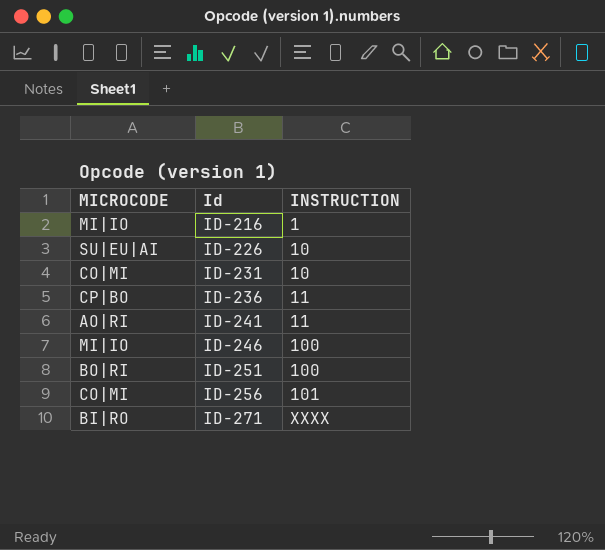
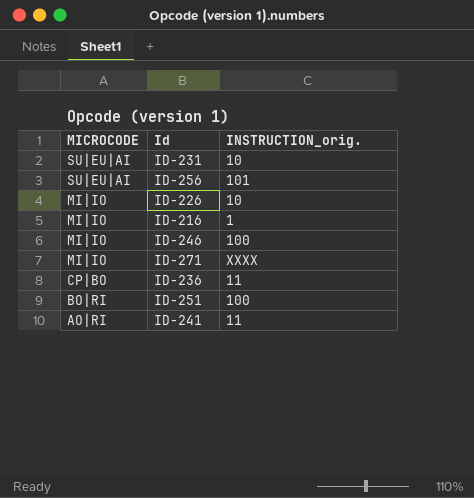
row order: Id ascending -> MICROCODE descending
column name: INSTRUCTION -> INSTRUCTION_orig.
ID-231 | MICROCODE: CO|MI -> SU|EU|AI
ID-256 | MICROCODE: CO|MI -> SU|EU|AI
ID-226 | MICROCODE: SU|EU|AI -> MI|IO
ID-271 | MICROCODE: BI|RO -> MI|IO

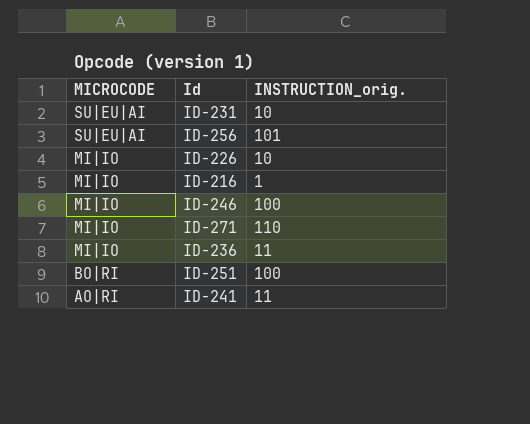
ID-271 | INSTRUCTION_orig.: XXXX -> 110
ID-236 | MICROCODE: CP|BO -> MI|IO

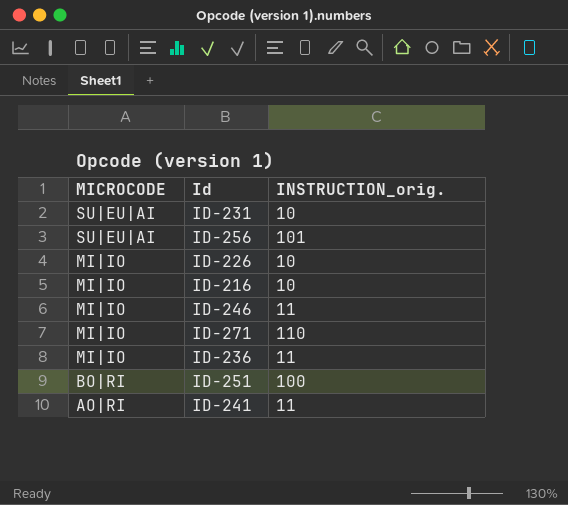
ID-216 | INSTRUCTION_orig.: 1 -> 10
ID-246 | INSTRUCTION_orig.: 100 -> 11

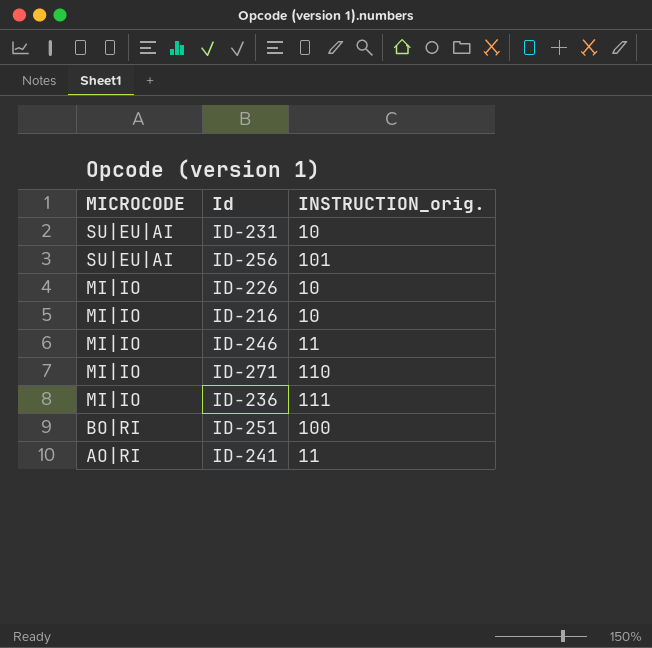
ID-236 | INSTRUCTION_orig.: 11 -> 111

